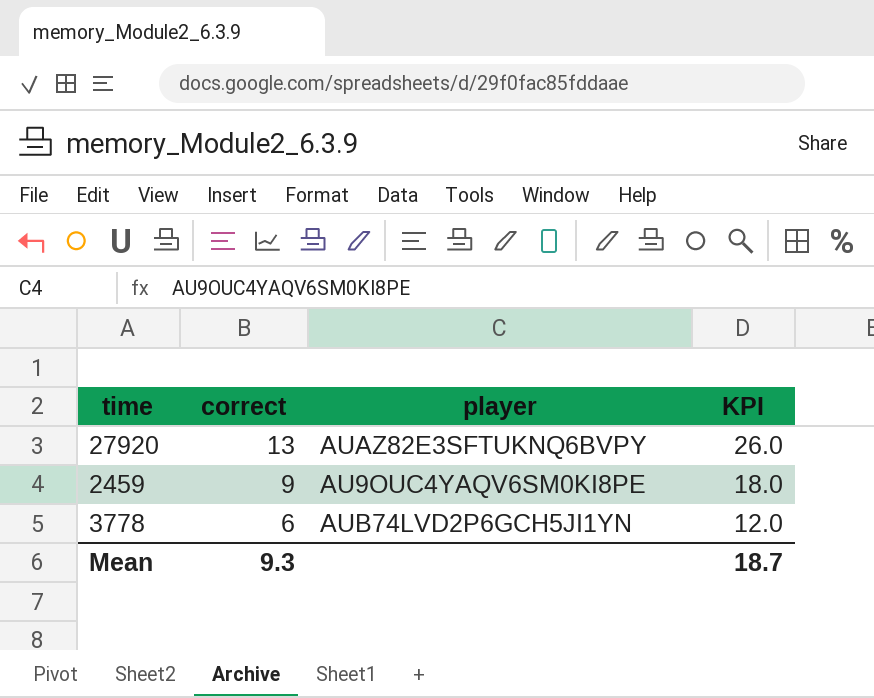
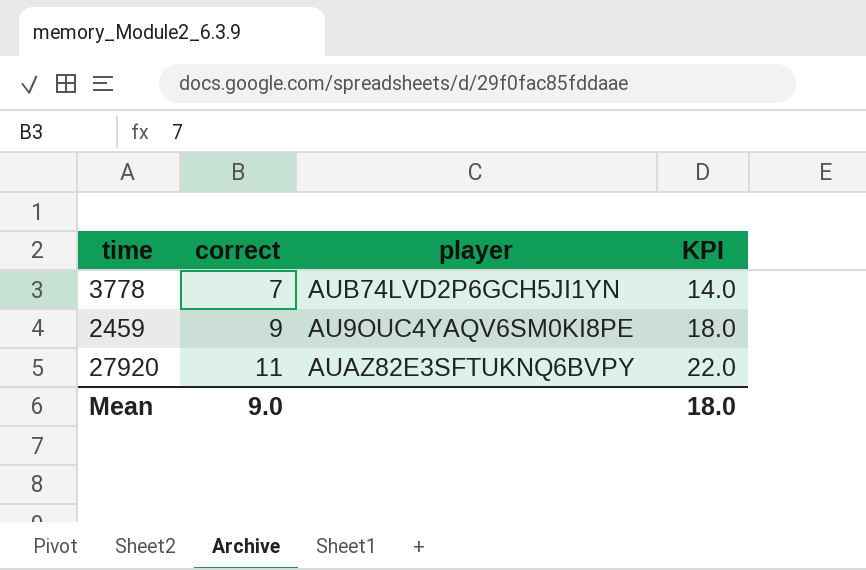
row order: correct descending -> correct ascending
3778 | correct: 6 -> 7
3778 | KPI: 12.0 -> 14.0
27920 | correct: 13 -> 11
27920 | KPI: 26.0 -> 22.0
Mean | correct: 9.3 -> 9.0
Mean | KPI: 18.7 -> 18.0

